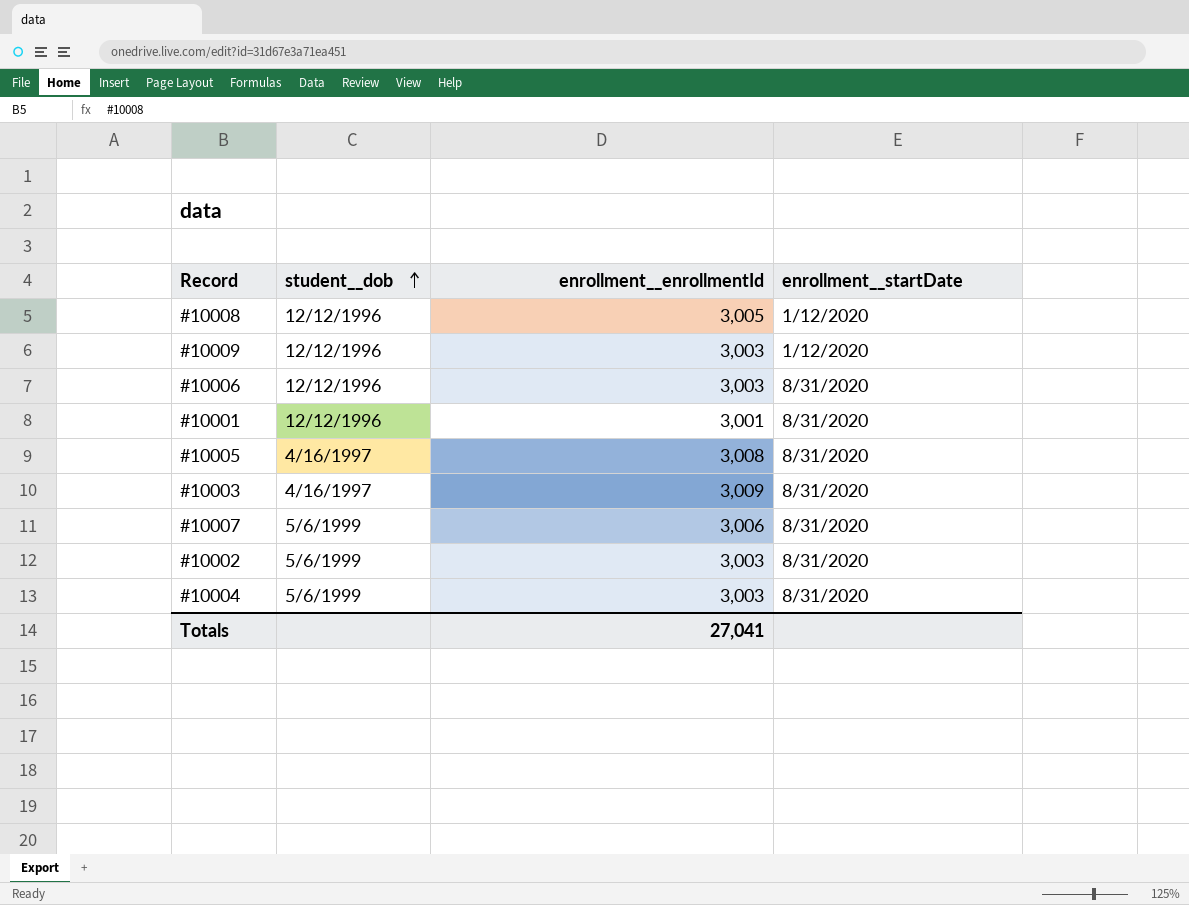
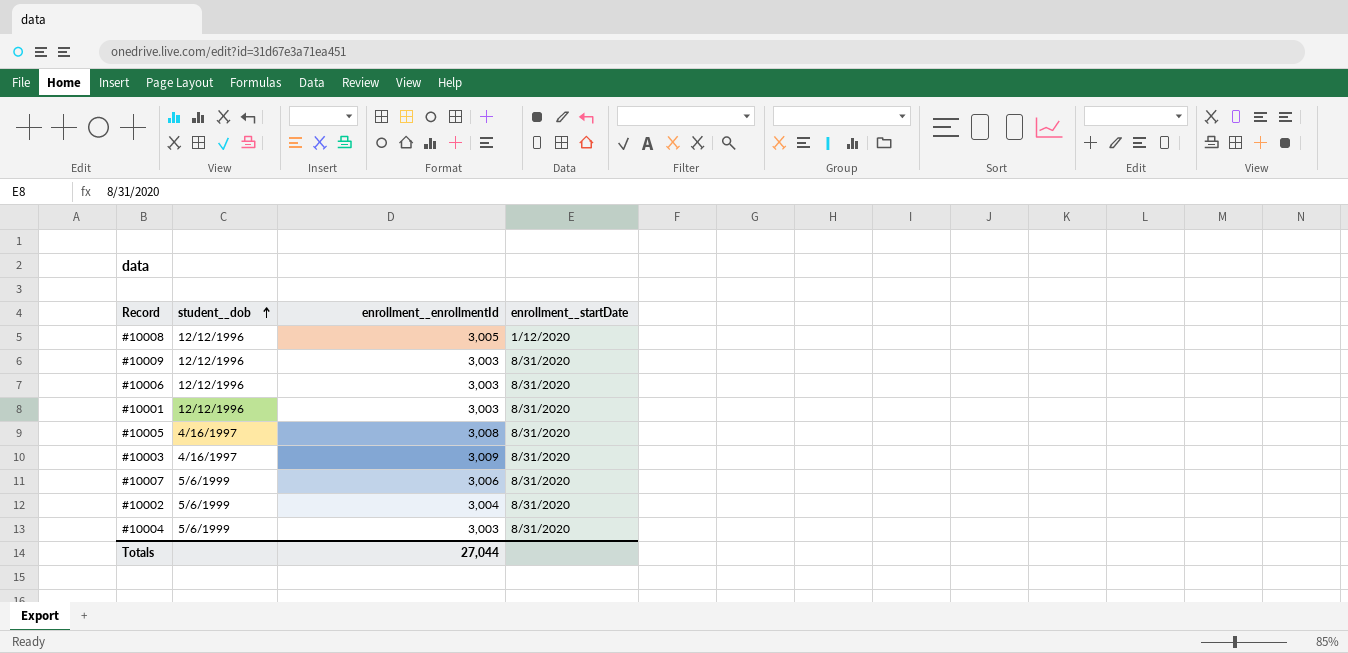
#10009 | enrollment__startDate: 1/12/2020 -> 8/31/2020
#10001 | enrollment__enrollmentId: 3,001 -> 3,003
#10002 | enrollment__enrollmentId: 3,003 -> 3,004
Totals | enrollment__enrollmentId: 27,041 -> 27,044

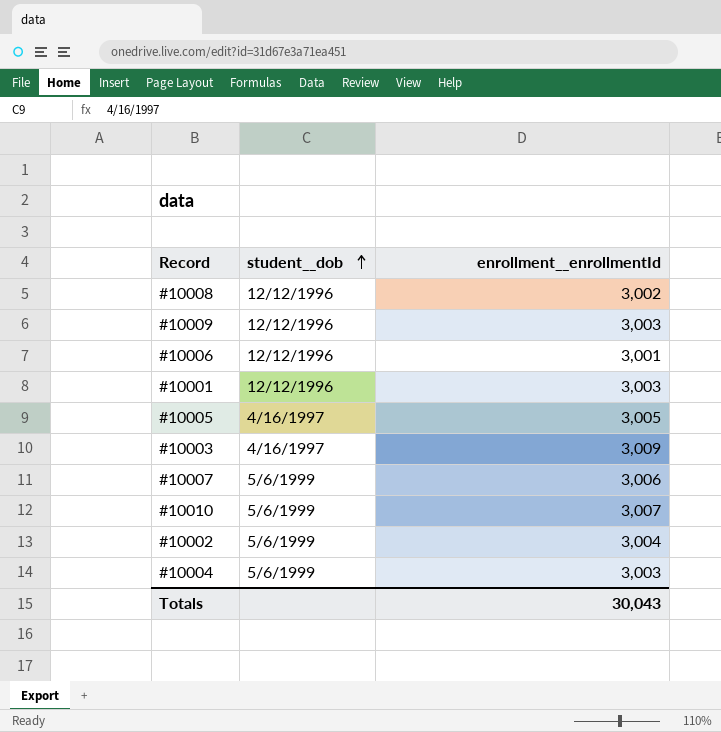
column enrollment__startDate | position: 4 -> none
#10008 | enrollment__enrollmentId: 3,005 -> 3,002
#10006 | enrollment__enrollmentId: 3,003 -> 3,001
#10005 | enrollment__enrollmentId: 3,008 -> 3,005
row #10010: none -> 5/6/1999 | 3,007
Totals | enrollment__enrollmentId: 27,044 -> 30,043

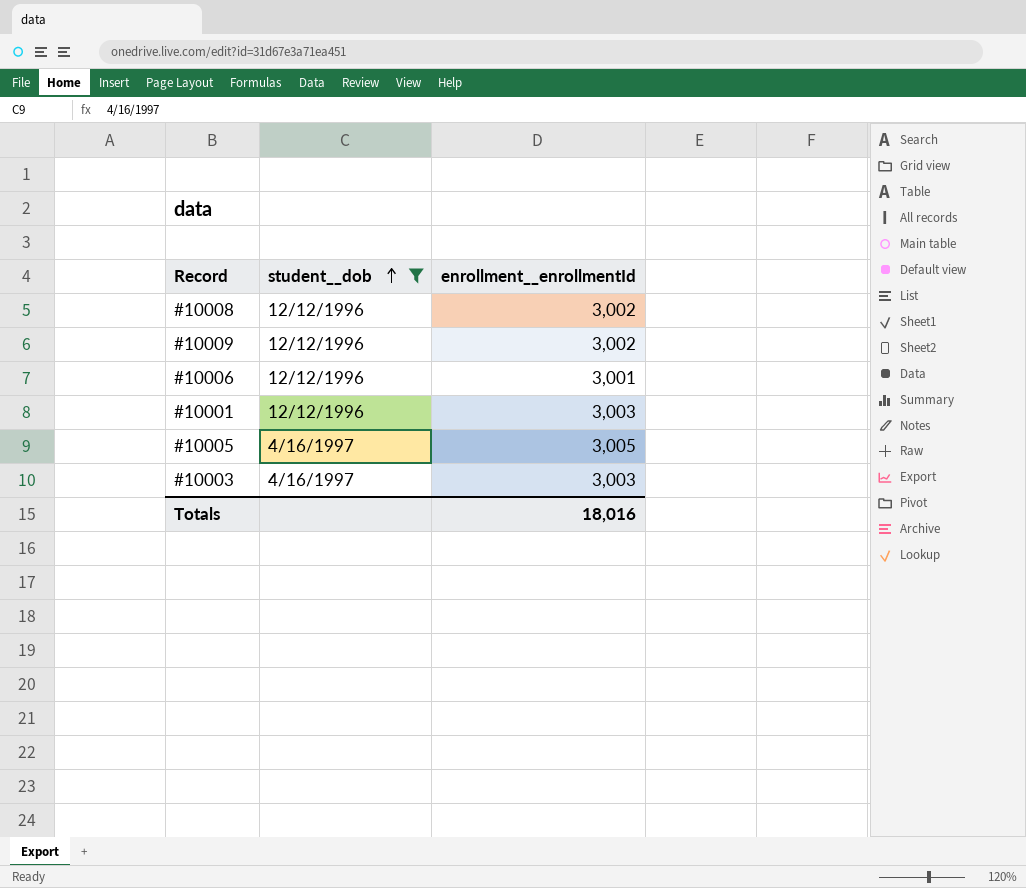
filter: none -> student__dob != 5/6/1999
#10009 | enrollment__enrollmentId: 3,003 -> 3,002
#10003 | enrollment__enrollmentId: 3,009 -> 3,003
Totals | enrollment__enrollmentId: 30,043 -> 18,016

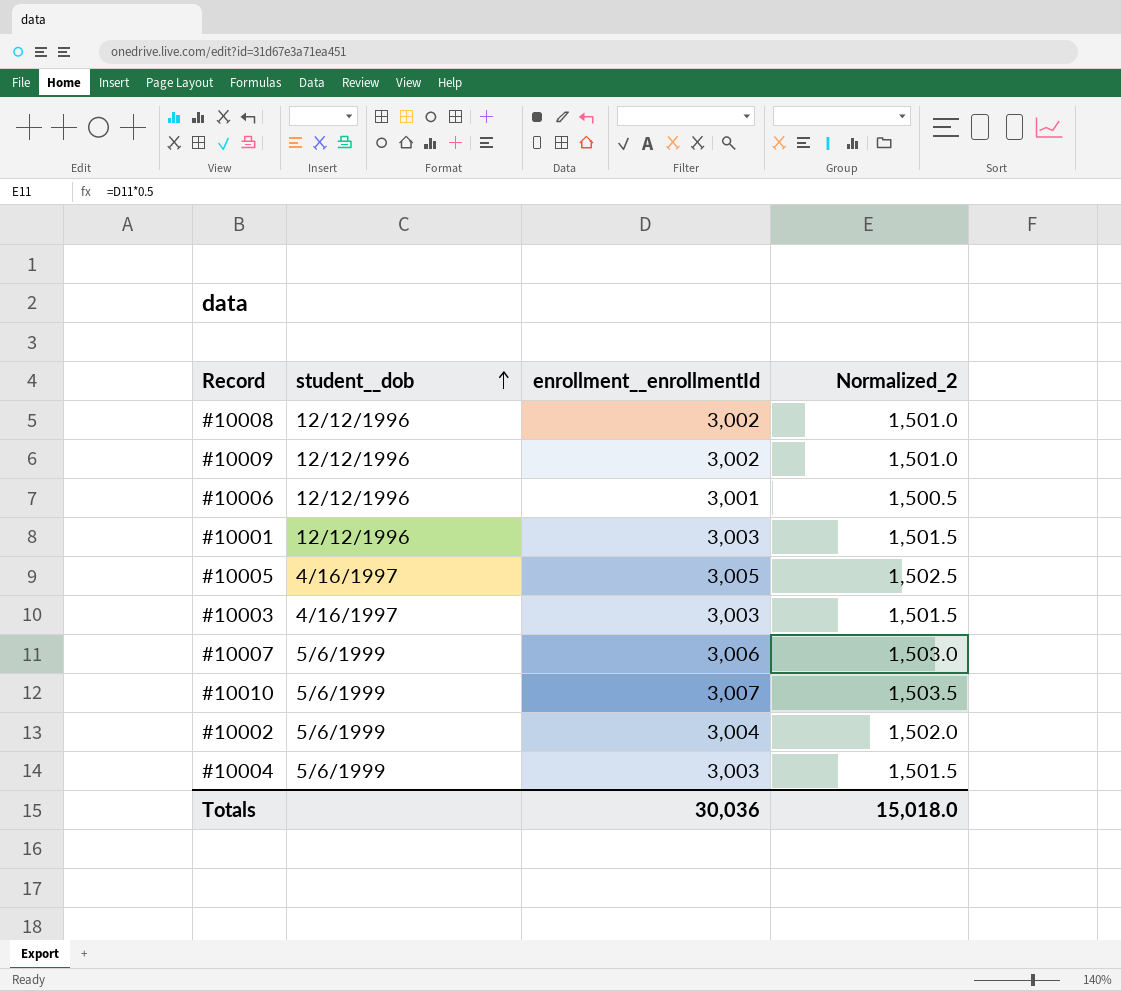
filter: student__dob != 5/6/1999 -> none
column Normalized_2 | formula: none -> [enrollment__enrollmentId] * 0.5
Totals | enrollment__enrollmentId: 18,016 -> 30,036

